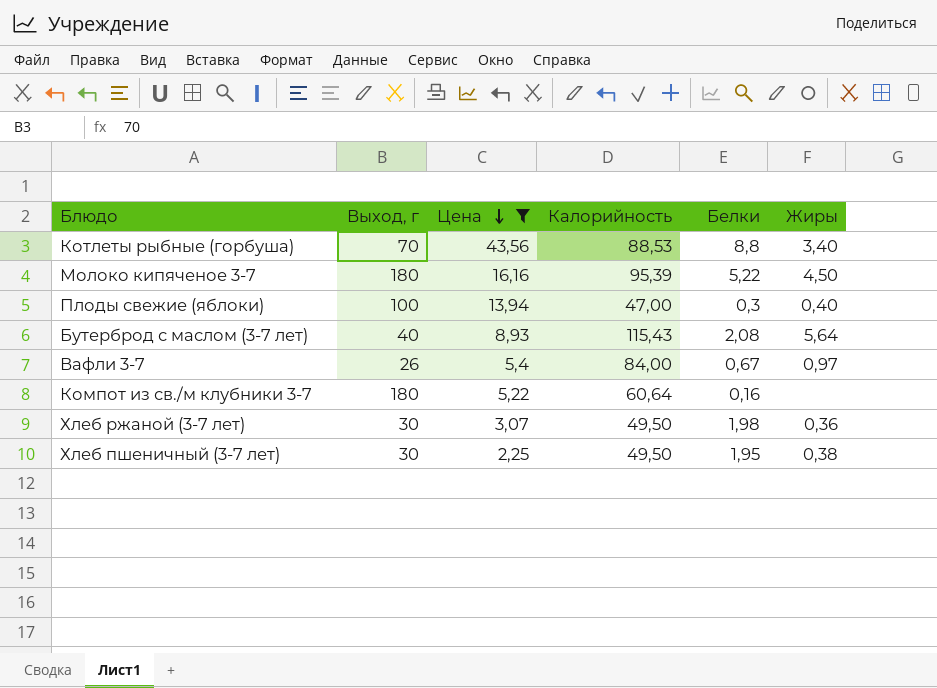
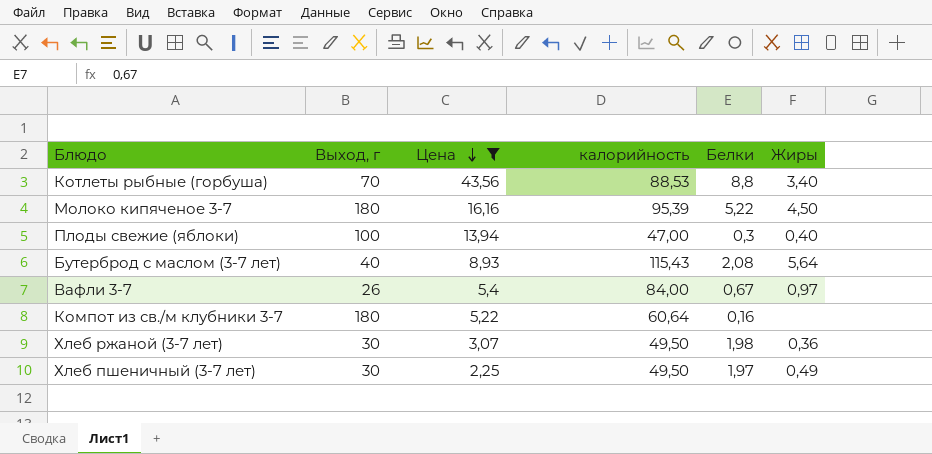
column name: Калорийность -> калорийность
Хлеб пшеничный (3-7 лет) | Белки: 1,95 -> 1,97
Хлеб пшеничный (3-7 лет) | Жиры: 0,38 -> 0,49

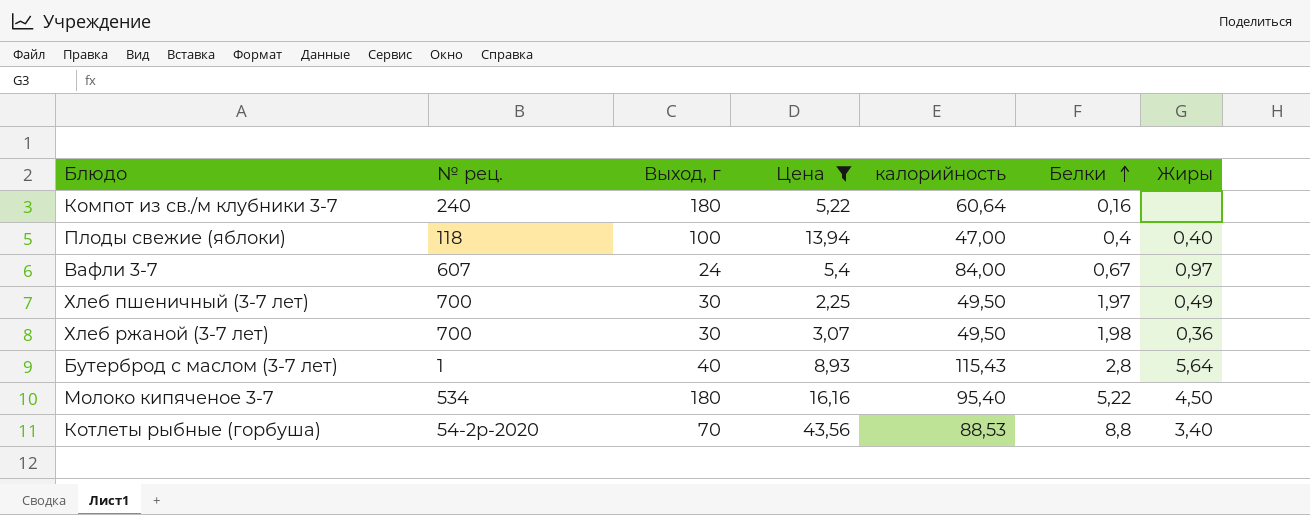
row order: Цена descending -> Белки ascending
column № рец. | position: none -> 2
Плоды свежие (яблоки) | Белки: 0,3 -> 0,4
Вафли 3-7 | Выход, г: 26 -> 24
Бутерброд с маслом (3-7 лет) | Белки: 2,08 -> 2,8
Молоко кипяченое 3-7 | калорийность: 95,39 -> 95,40

